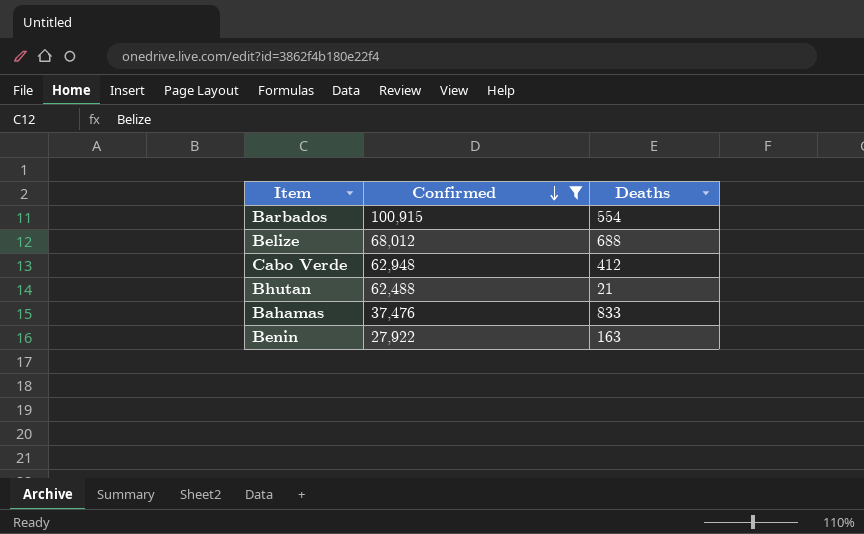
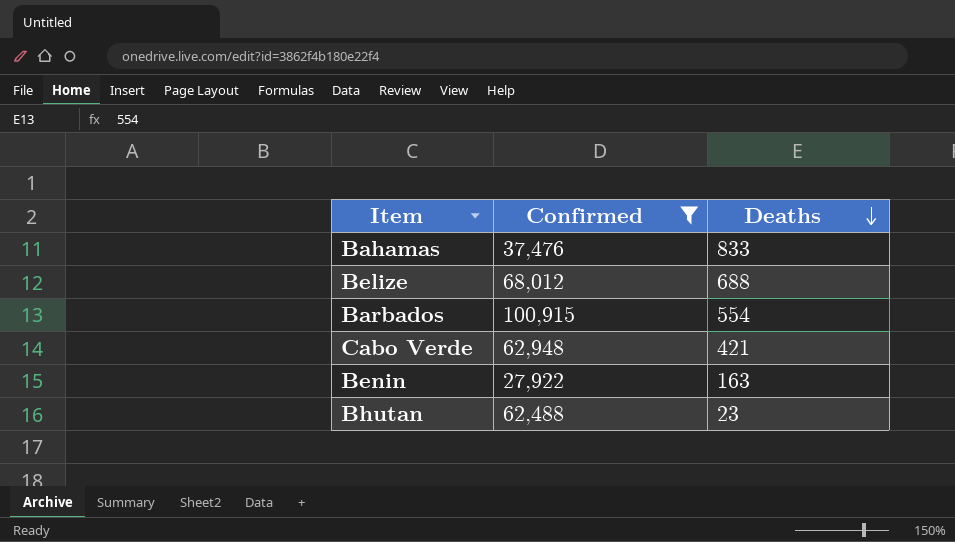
row order: Confirmed descending -> Deaths descending
Cabo Verde | Deaths: 412 -> 421
Bhutan | Deaths: 21 -> 23

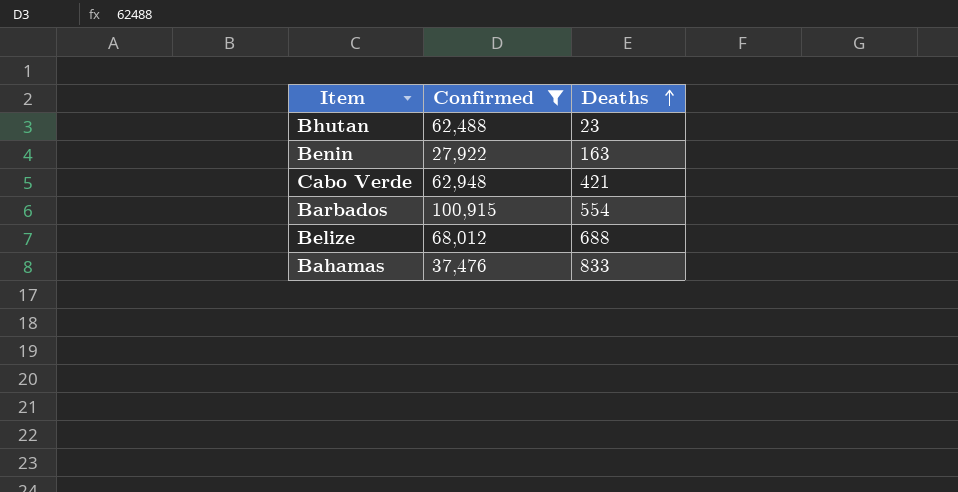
row order: Deaths descending -> Deaths ascending

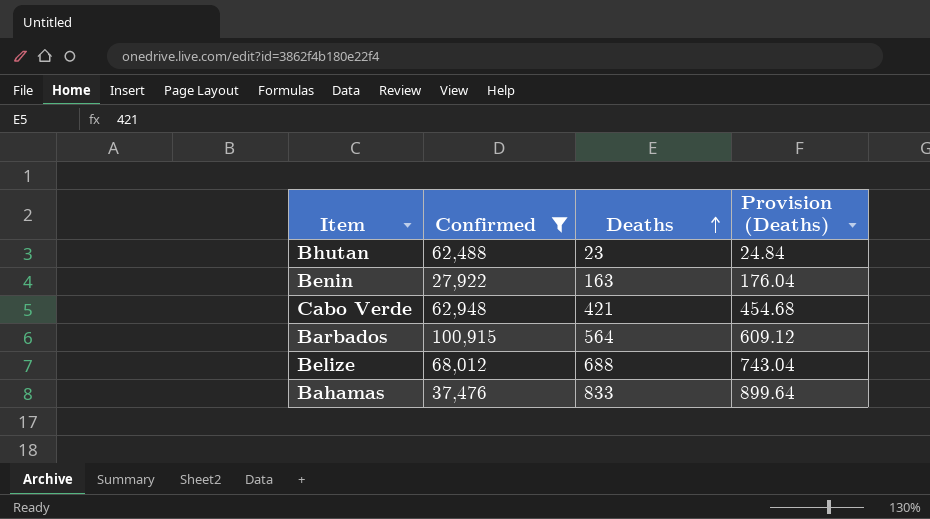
column Provision (Deaths) | formula: none -> [Deaths] * 1.08
Barbados | Deaths: 554 -> 564

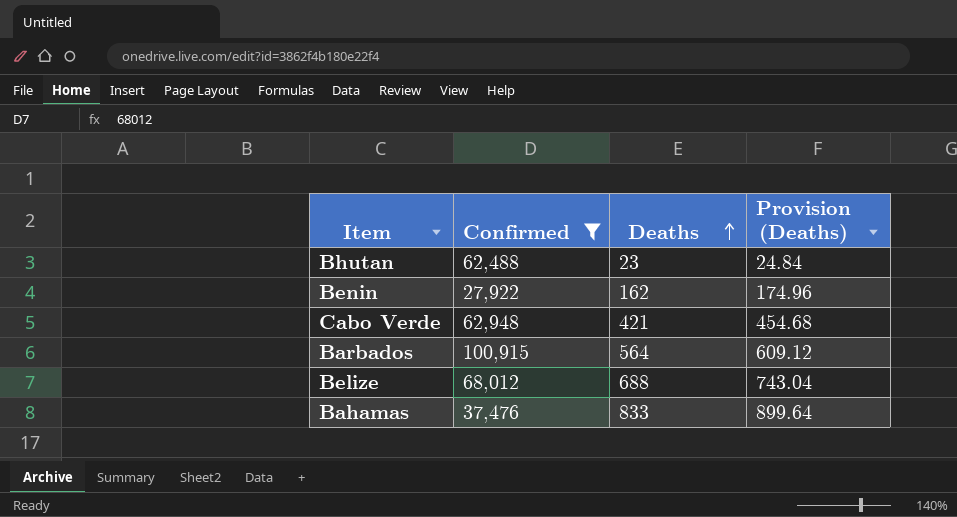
Benin | Deaths: 163 -> 162
Benin | Provision (Deaths): 176.04 -> 174.96

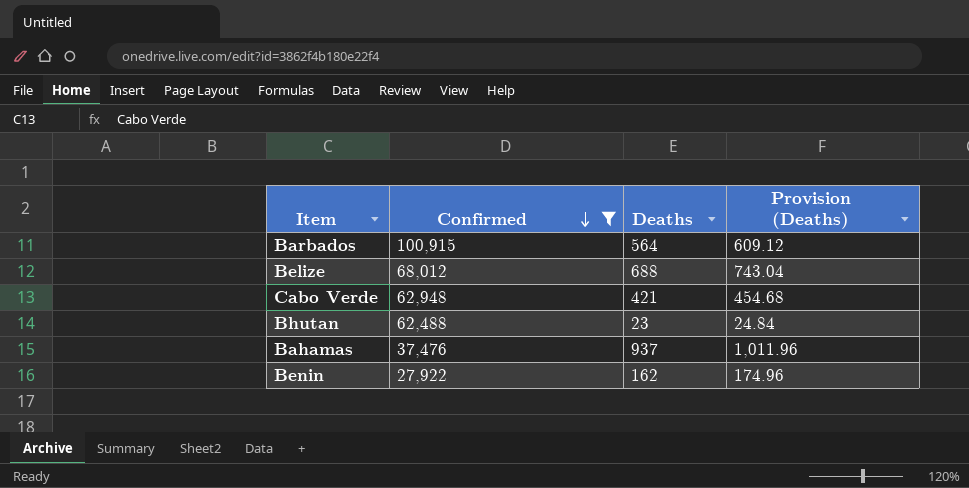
row order: Deaths ascending -> Confirmed descending
Bahamas | Deaths: 833 -> 937
Bahamas | Provision (Deaths): 899.64 -> 1,011.96

